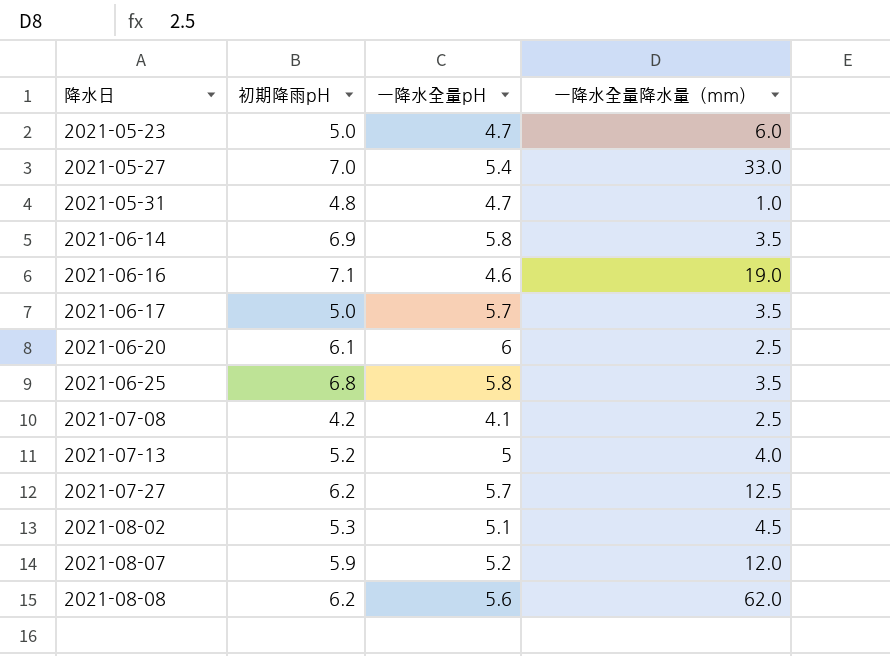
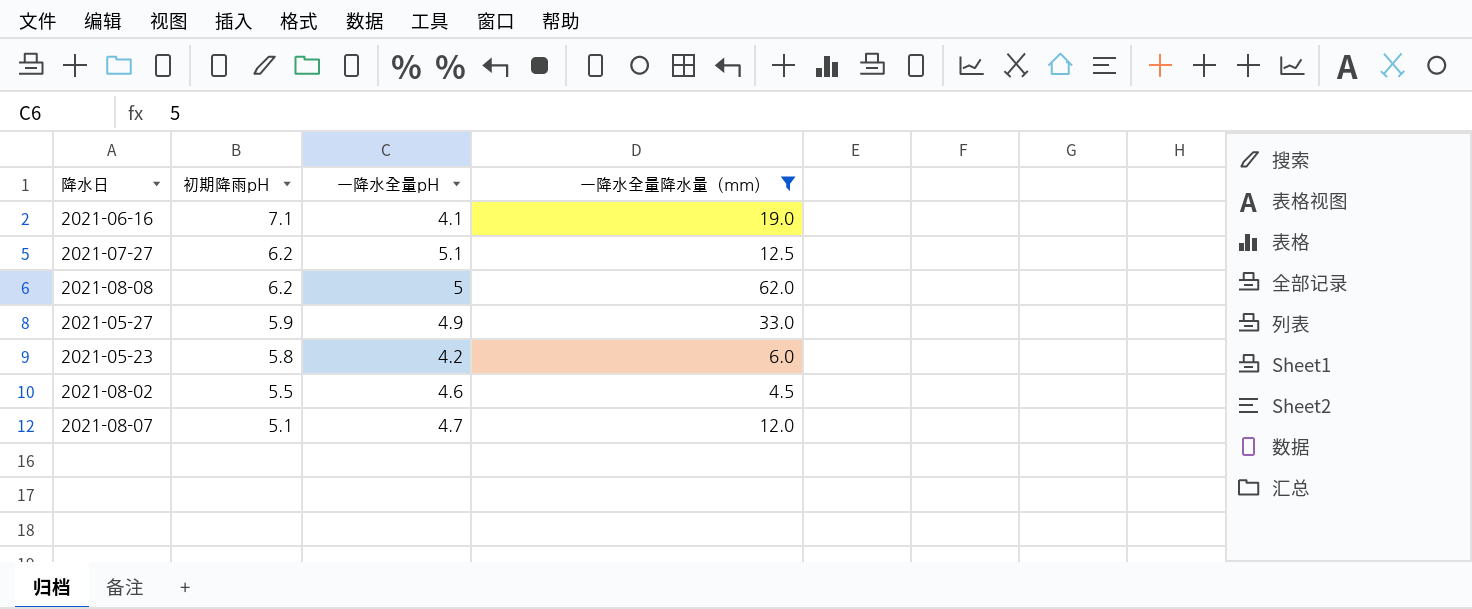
filter: none -> 一降水全量降水量（mm） >= 4.5
row order: 降水日 ascending -> 初期降雨pH descending
2021-06-16 | 一降水全量pH: 4.6 -> 4.1
2021-07-27 | 一降水全量pH: 5.7 -> 5.1
2021-08-08 | 一降水全量pH: 5.6 -> 5
2021-05-27 | 初期降雨pH: 7.0 -> 5.9
2021-05-27 | 一降水全量pH: 5.4 -> 4.9
2021-05-23 | 初期降雨pH: 5.0 -> 5.8
2021-05-23 | 一降水全量pH: 4.7 -> 4.2
2021-08-02 | 初期降雨pH: 5.3 -> 5.5
2021-08-02 | 一降水全量pH: 5.1 -> 4.6
2021-08-07 | 初期降雨pH: 5.9 -> 5.1
2021-08-07 | 一降水全量pH: 5.2 -> 4.7

